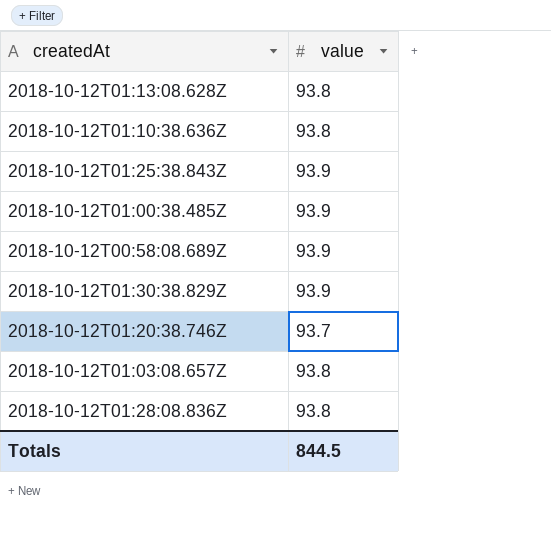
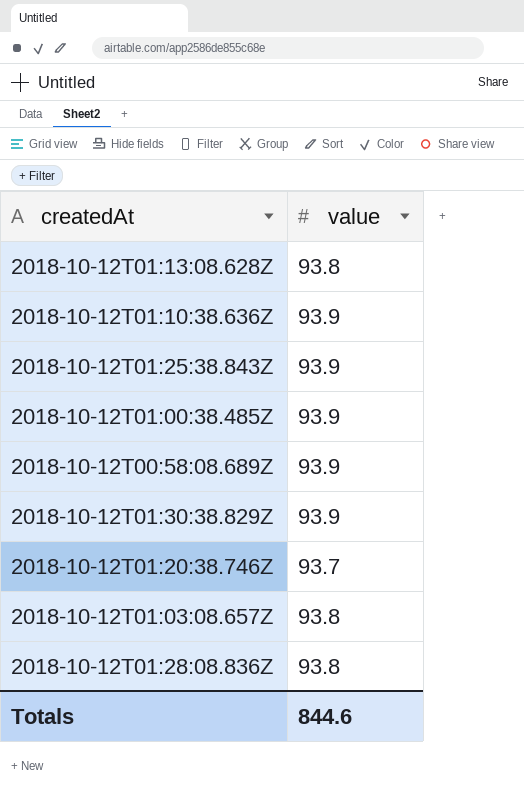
2018-10-12T01:10:38.636Z | value: 93.8 -> 93.9
Totals | value: 844.5 -> 844.6

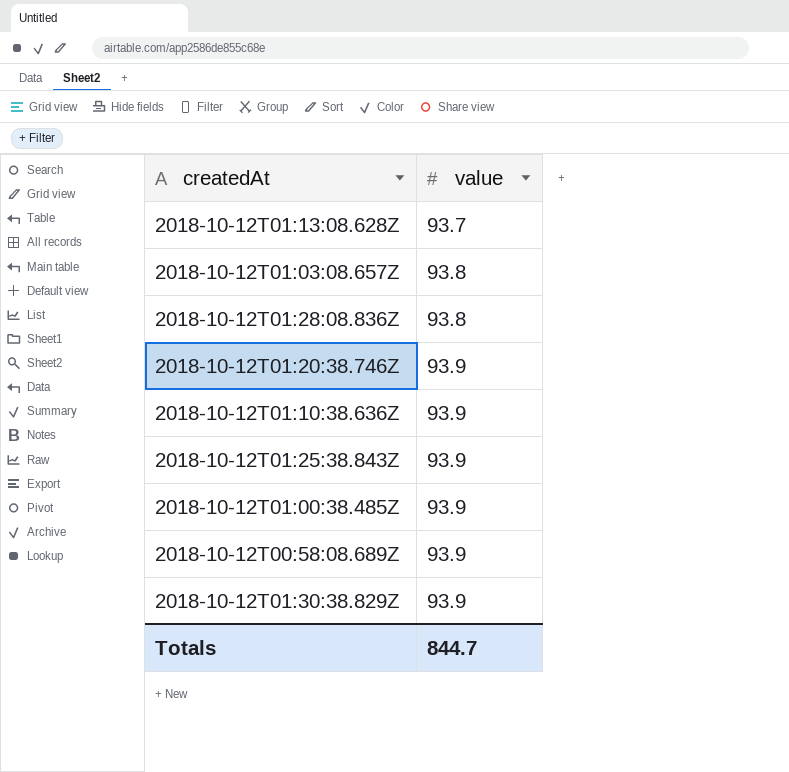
row order: none -> value ascending
2018-10-12T01:13:08.628Z | value: 93.8 -> 93.7
2018-10-12T01:20:38.746Z | value: 93.7 -> 93.9
Totals | value: 844.6 -> 844.7

